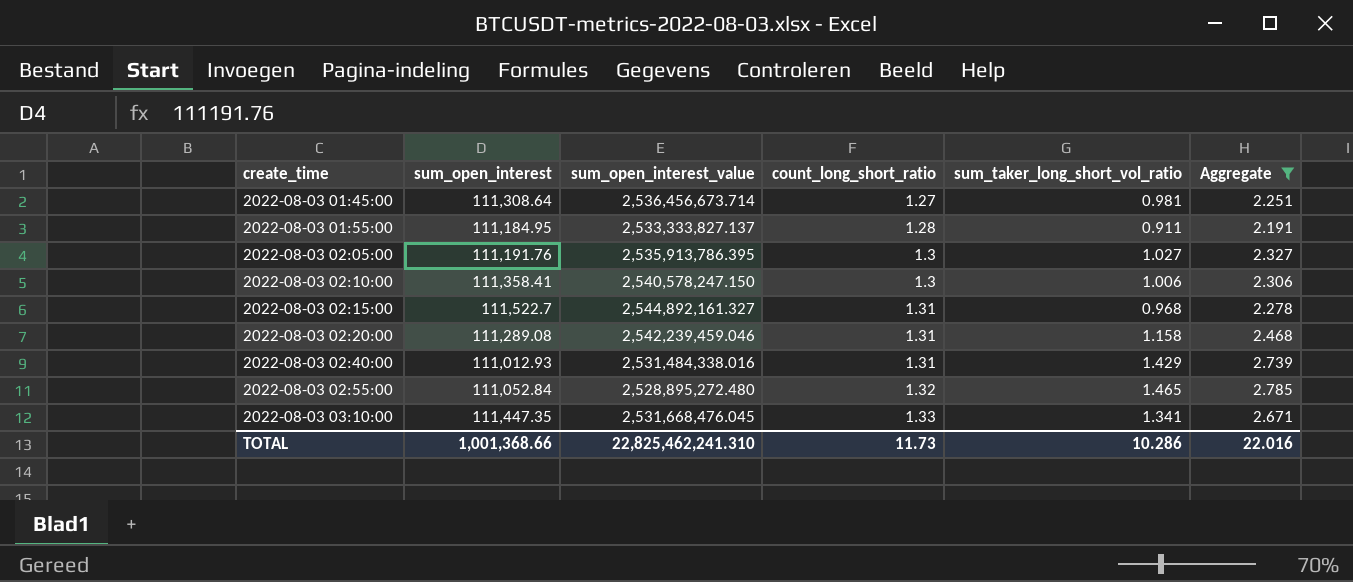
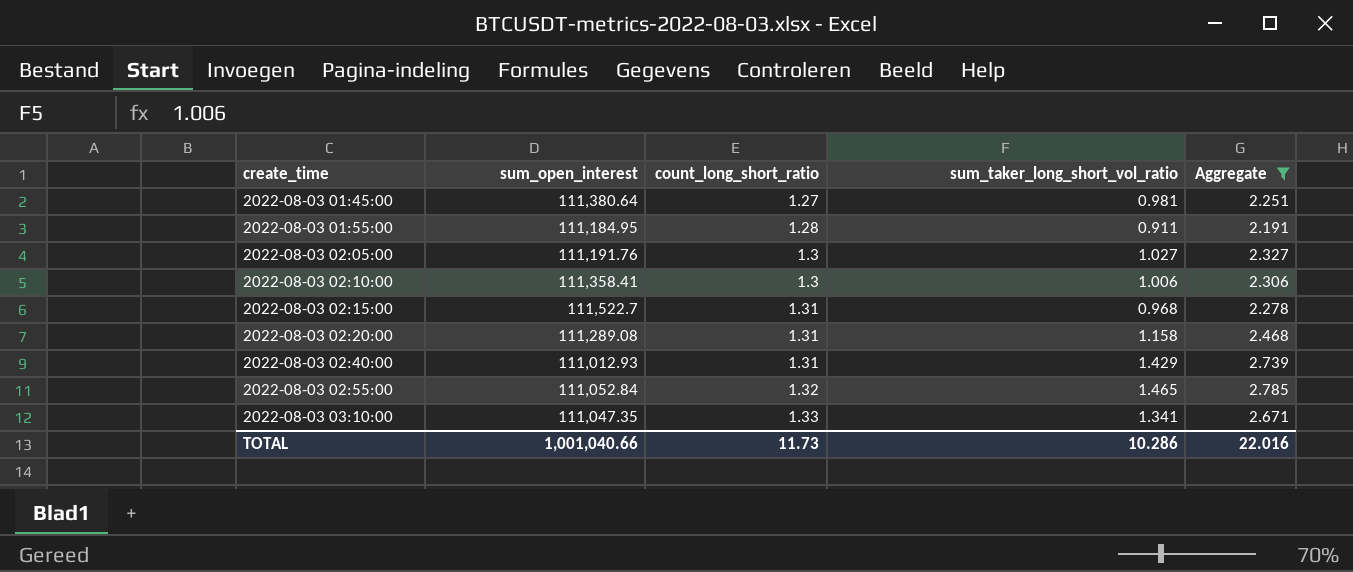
column sum_open_interest_value | position: 3 -> none
2022-08-03 01:45:00 | sum_open_interest: 111,308.64 -> 111,380.64
2022-08-03 03:10:00 | sum_open_interest: 111,447.35 -> 111,047.35
TOTAL | sum_open_interest: 1,001,368.66 -> 1,001,040.66

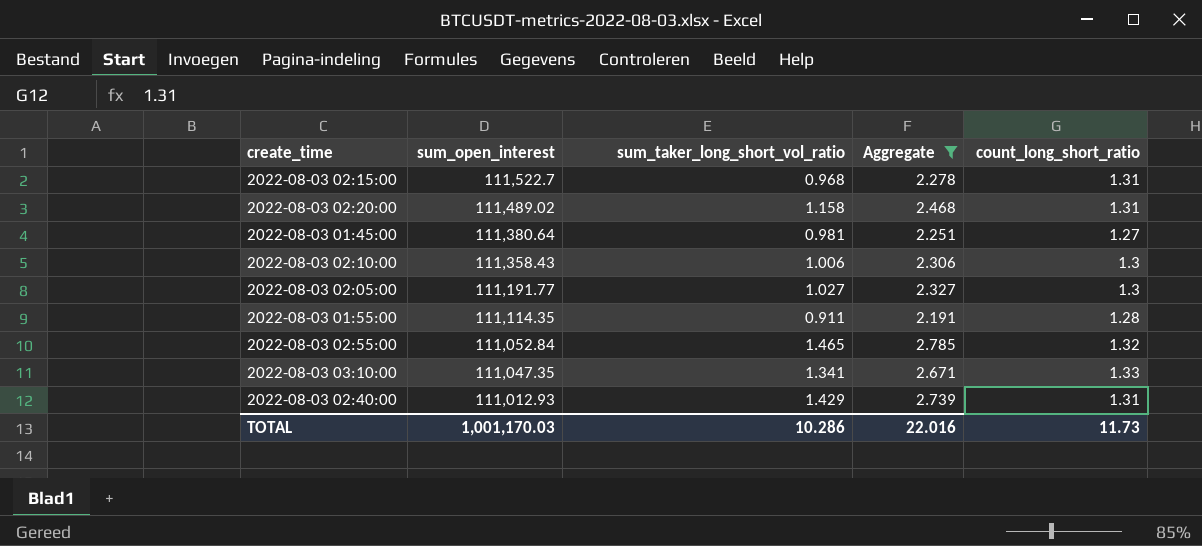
row order: create_time ascending -> sum_open_interest descending
column count_long_short_ratio | position: 3 -> 5
2022-08-03 02:20:00 | sum_open_interest: 111,289.08 -> 111,489.02
2022-08-03 02:10:00 | sum_open_interest: 111,358.41 -> 111,358.43
2022-08-03 02:05:00 | sum_open_interest: 111,191.76 -> 111,191.77
2022-08-03 01:55:00 | sum_open_interest: 111,184.95 -> 111,114.35
TOTAL | sum_open_interest: 1,001,040.66 -> 1,001,170.03

